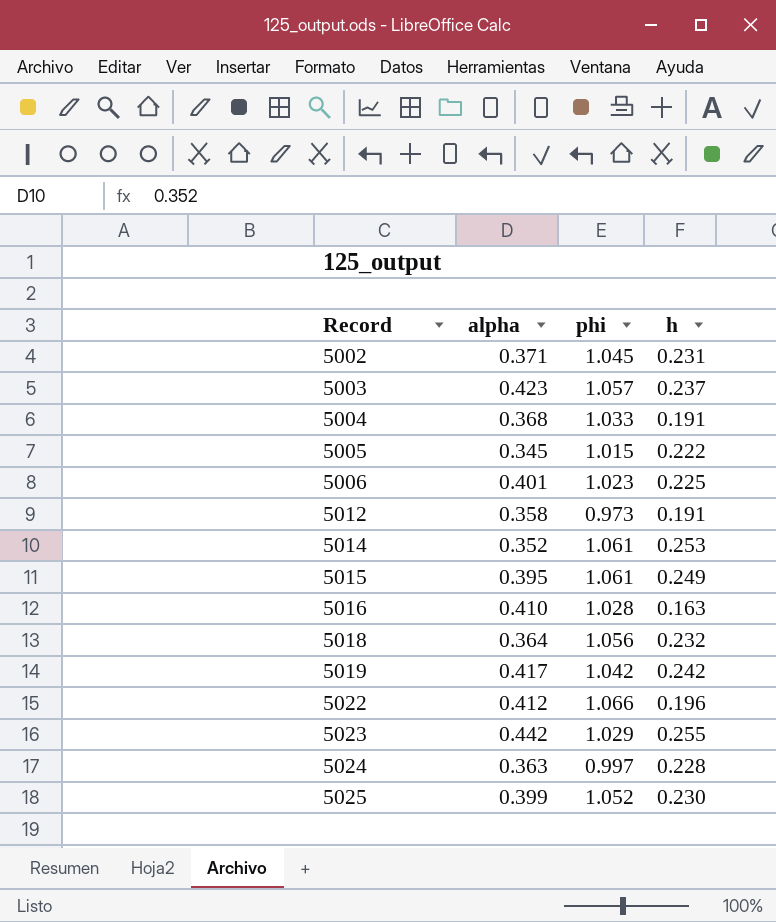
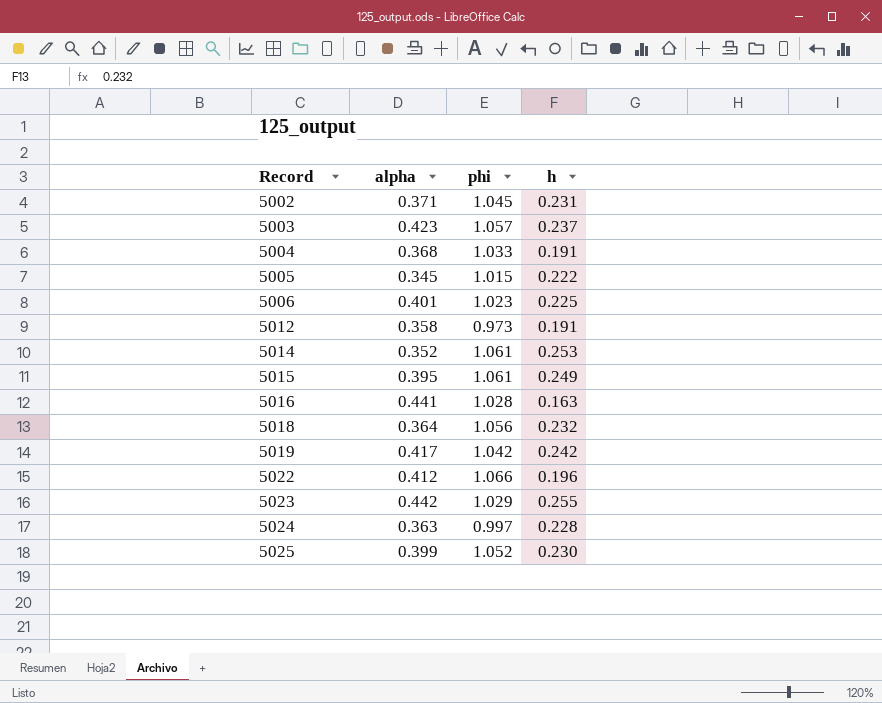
5016 | alpha: 0.410 -> 0.441

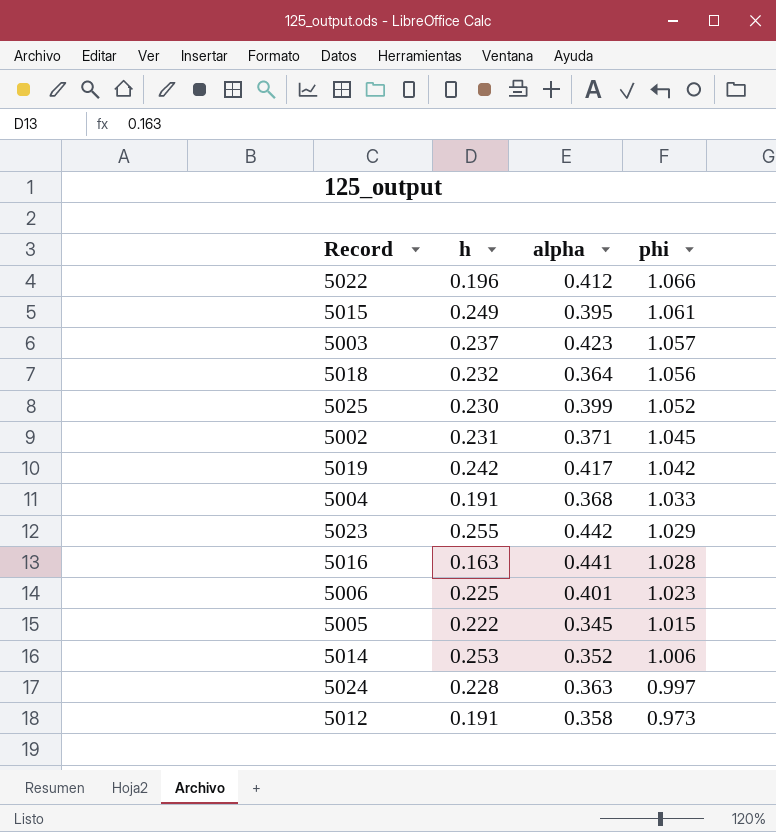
row order: Record ascending -> phi descending
column h | position: 4 -> 2
5014 | phi: 1.061 -> 1.006

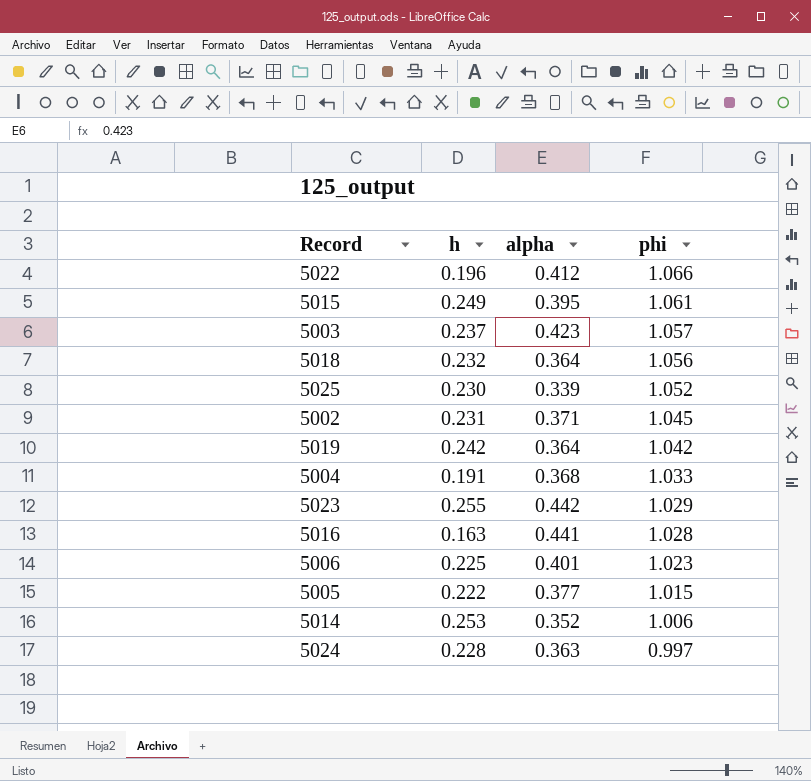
row 5012: 0.191 | 0.358 | 0.973 -> none
5025 | alpha: 0.399 -> 0.339
5019 | alpha: 0.417 -> 0.364
5005 | alpha: 0.345 -> 0.377

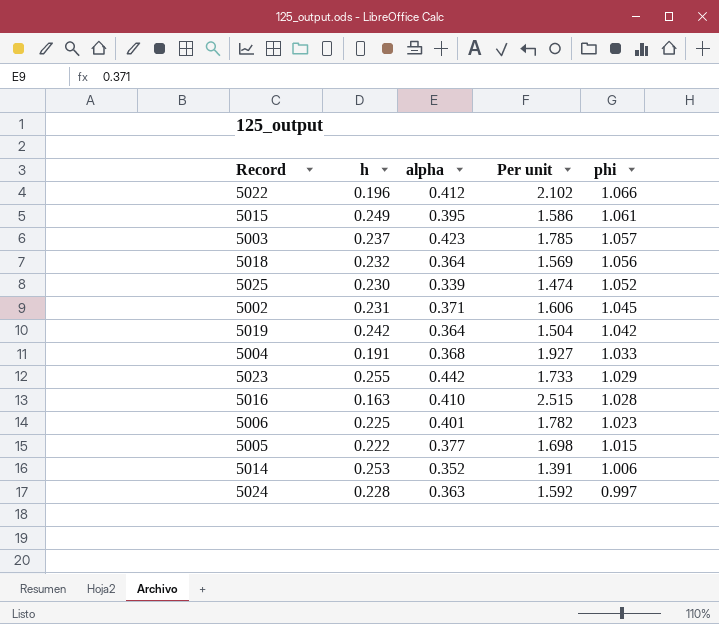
column Per unit | formula: none -> [alpha] / [h]
5016 | alpha: 0.441 -> 0.410

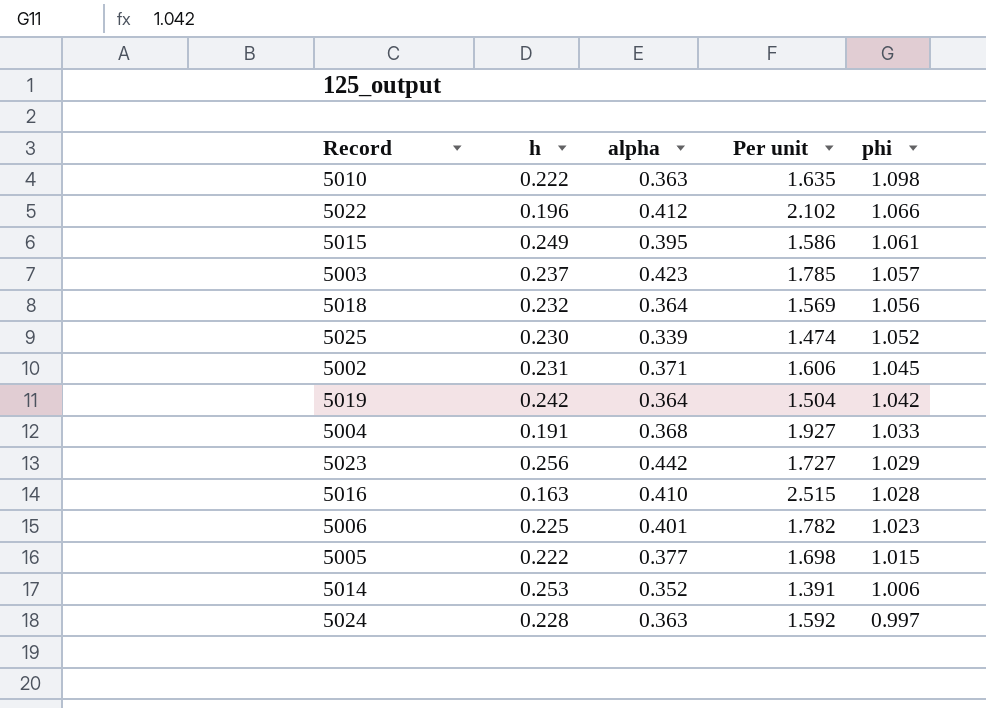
row 5010: none -> 0.222 | 0.363 | 1.635 | 1.098
5023 | h: 0.255 -> 0.256
5023 | Per unit: 1.733 -> 1.727

